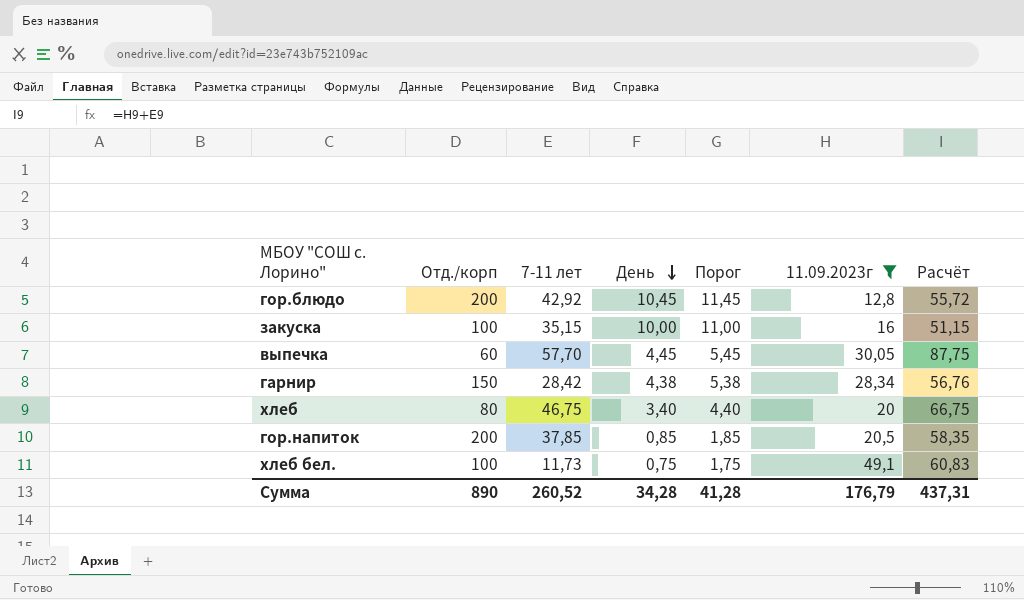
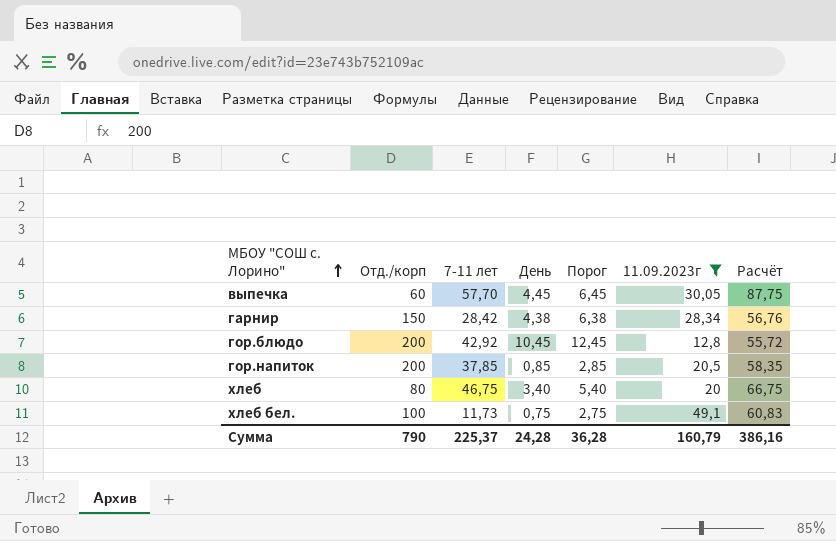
row order: День descending -> МБОУ "СОШ с. Лорино" ascending
column Порог | formula: [День] + 1 -> [День] + 2
row закуска: 100 | 35,15 | 10,00 | 11,00 | 16 | 51,15 -> none
Сумма | Отд./корп: 890 -> 790
Сумма | 7-11 лет: 260,52 -> 225,37
Сумма | День: 34,28 -> 24,28
Сумма | Порог: 41,28 -> 36,28
Сумма | 11.09.2023г: 176,79 -> 160,79
Сумма | Расчёт: 437,31 -> 386,16

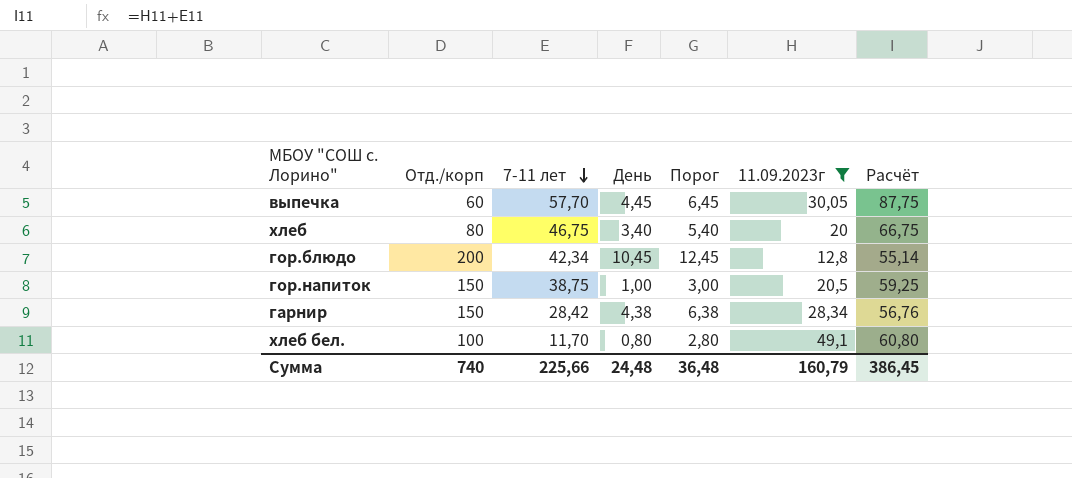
row order: МБОУ "СОШ с. Лорино" ascending -> 7-11 лет descending
гор.блюдо | 7-11 лет: 42,92 -> 42,34
гор.блюдо | Расчёт: 55,72 -> 55,14
гор.напиток | Отд./корп: 200 -> 150
гор.напиток | 7-11 лет: 37,85 -> 38,75
гор.напиток | День: 0,85 -> 1,00
гор.напиток | Порог: 2,85 -> 3,00
гор.напиток | Расчёт: 58,35 -> 59,25
хлеб бел. | 7-11 лет: 11,73 -> 11,70
хлеб бел. | День: 0,75 -> 0,80
хлеб бел. | Порог: 2,75 -> 2,80
хлеб бел. | Расчёт: 60,83 -> 60,80
Сумма | Отд./корп: 790 -> 740
Сумма | 7-11 лет: 225,37 -> 225,66
Сумма | День: 24,28 -> 24,48
Сумма | Порог: 36,28 -> 36,48
Сумма | Расчёт: 386,16 -> 386,45

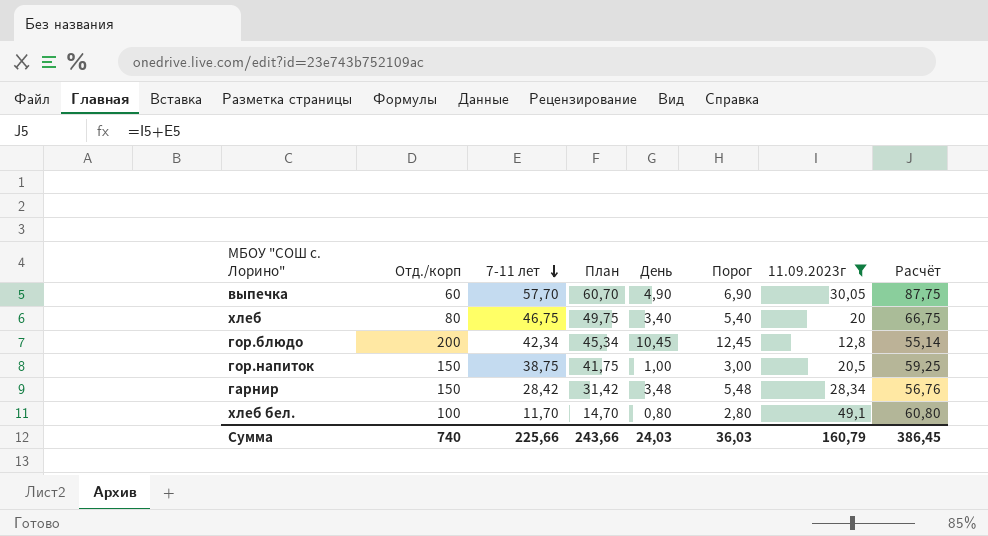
column План | formula: none -> [7-11 лет] + 3
выпечка | День: 4,45 -> 4,90
выпечка | Порог: 6,45 -> 6,90
гарнир | День: 4,38 -> 3,48
гарнир | Порог: 6,38 -> 5,48
Сумма | День: 24,48 -> 24,03
Сумма | Порог: 36,48 -> 36,03

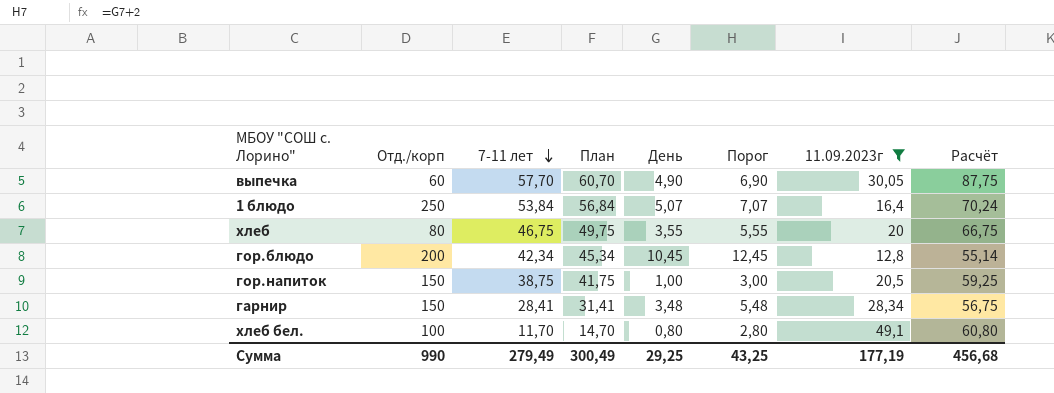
row 1 блюдо: none -> 250 | 53,84 | 56,84 | 5,07 | 7,07 | 16,4 | 70,24
хлеб | День: 3,40 -> 3,55
хлеб | Порог: 5,40 -> 5,55
гарнир | 7-11 лет: 28,42 -> 28,41
гарнир | План: 31,42 -> 31,41
гарнир | Расчёт: 56,76 -> 56,75
Сумма | Отд./корп: 740 -> 990
Сумма | 7-11 лет: 225,66 -> 279,49
Сумма | План: 243,66 -> 300,49
Сумма | День: 24,03 -> 29,25
Сумма | Порог: 36,03 -> 43,25
Сумма | 11.09.2023г: 160,79 -> 177,19
Сумма | Расчёт: 386,45 -> 456,68

